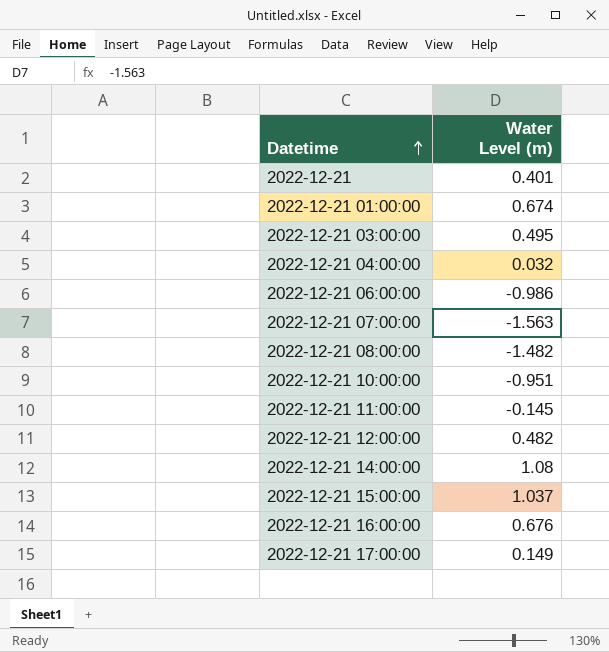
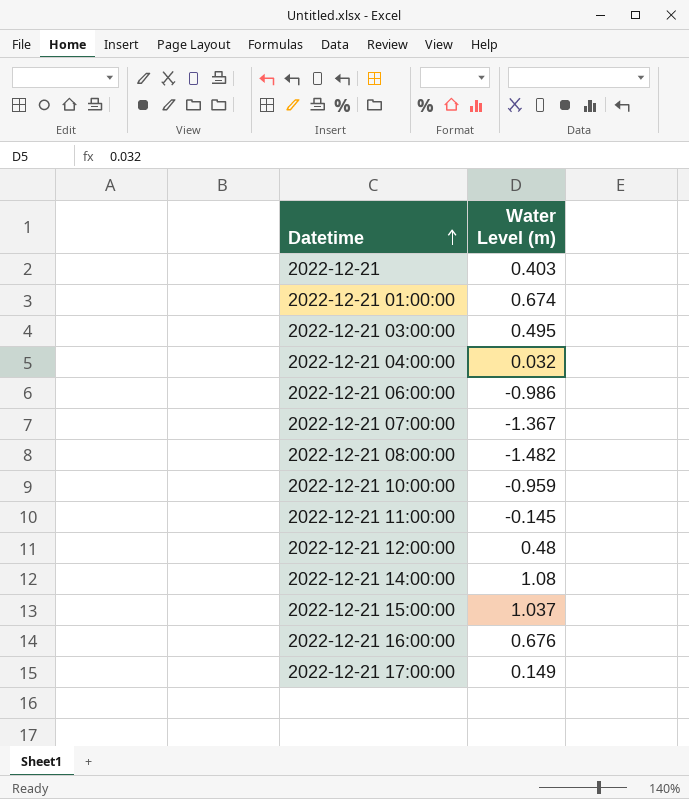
2022-12-21 | Water Level (m): 0.401 -> 0.403
2022-12-21 07:00:00 | Water Level (m): -1.563 -> -1.367
2022-12-21 10:00:00 | Water Level (m): -0.951 -> -0.959
2022-12-21 12:00:00 | Water Level (m): 0.482 -> 0.48

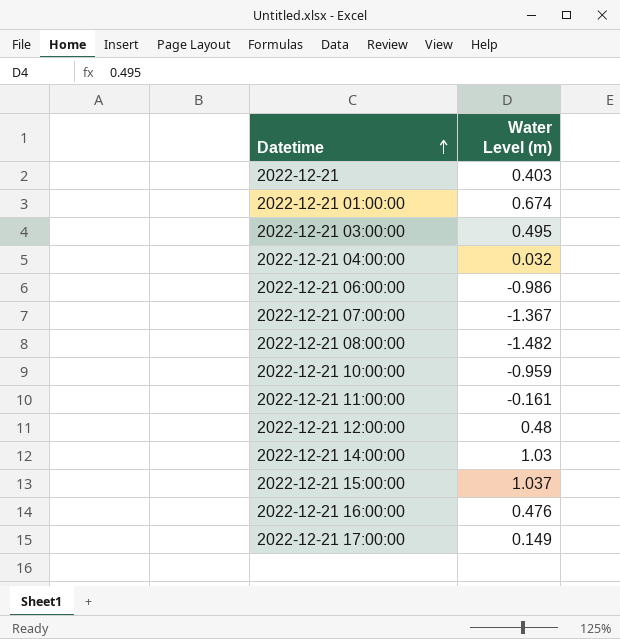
2022-12-21 11:00:00 | Water Level (m): -0.145 -> -0.161
2022-12-21 14:00:00 | Water Level (m): 1.08 -> 1.03
2022-12-21 16:00:00 | Water Level (m): 0.676 -> 0.476

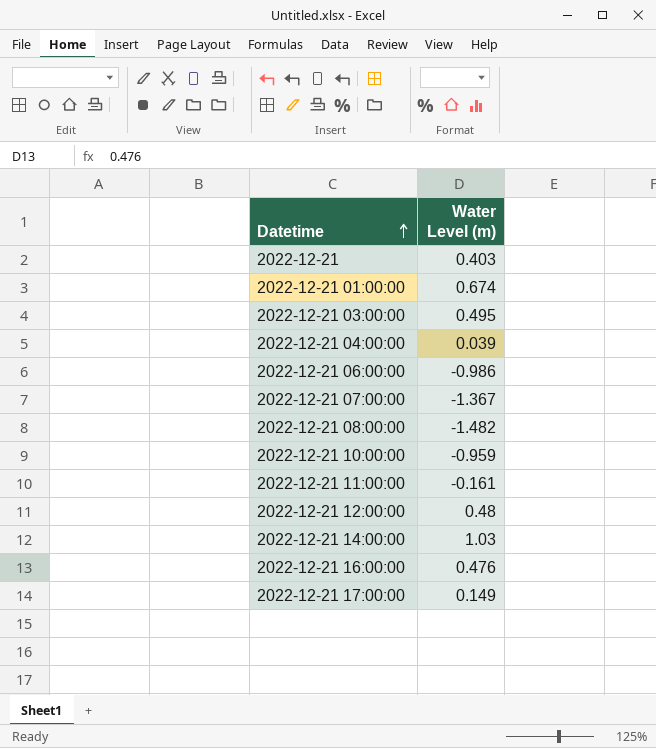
row 2022-12-21 15:00:00: 1.037 -> none
2022-12-21 04:00:00 | Water Level (m): 0.032 -> 0.039

